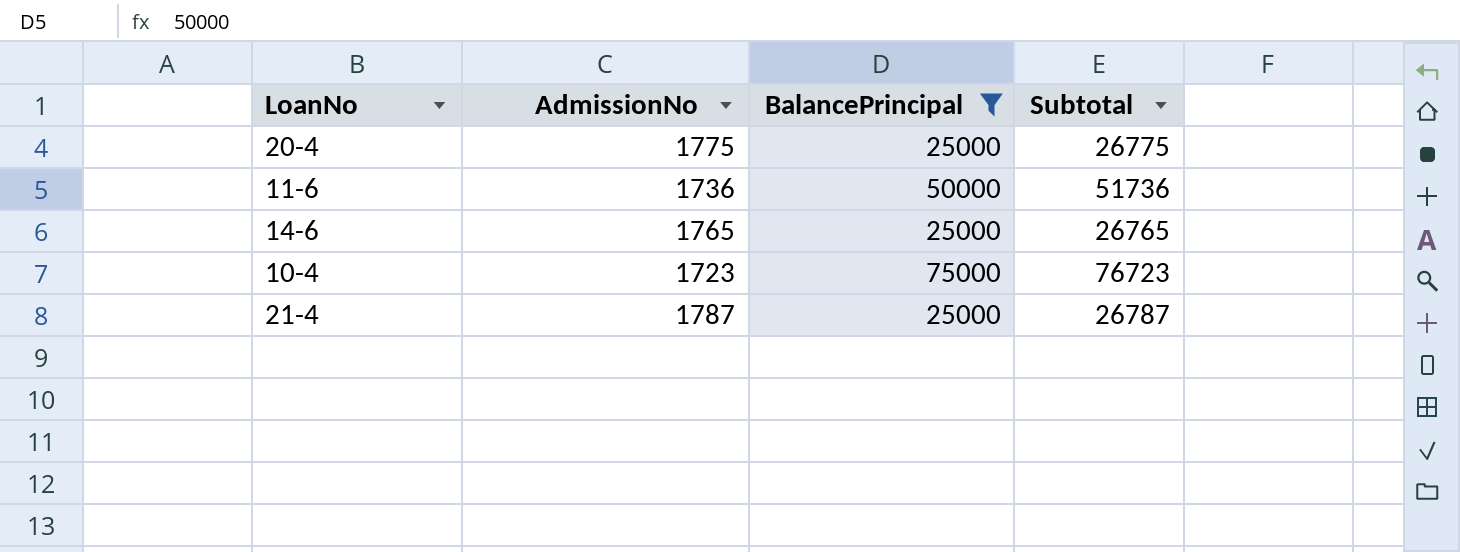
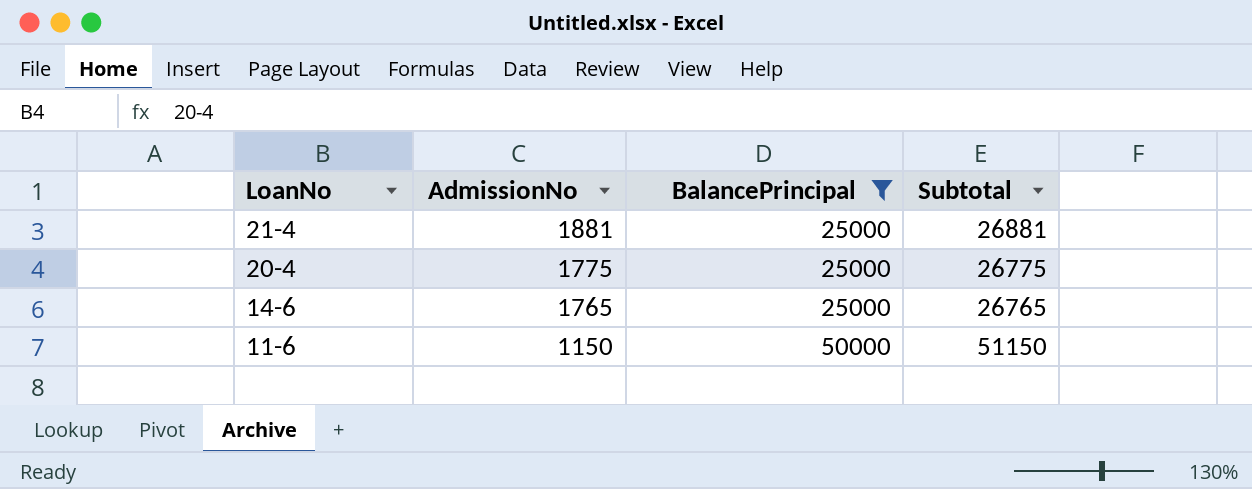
row order: none -> LoanNo descending
row 10-4: 1723 | 75000 | 76723 -> none
21-4 | AdmissionNo: 1787 -> 1881
21-4 | Subtotal: 26787 -> 26881
11-6 | AdmissionNo: 1736 -> 1150
11-6 | Subtotal: 51736 -> 51150

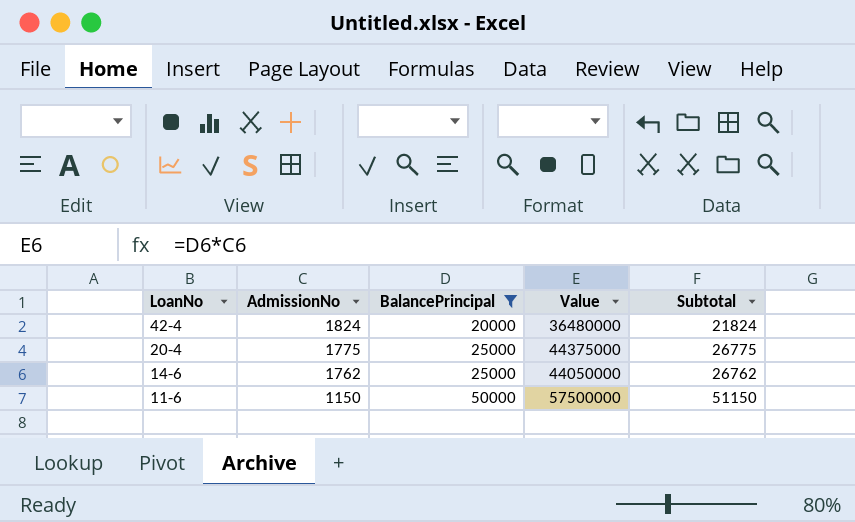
column Value | formula: none -> [AdmissionNo] * [BalancePrincipal]
row 21-4: 1881 | 25000 | 26881 -> none
row 42-4: none -> 1824 | 20000 | 36480000 | 21824
14-6 | AdmissionNo: 1765 -> 1762
14-6 | Subtotal: 26765 -> 26762

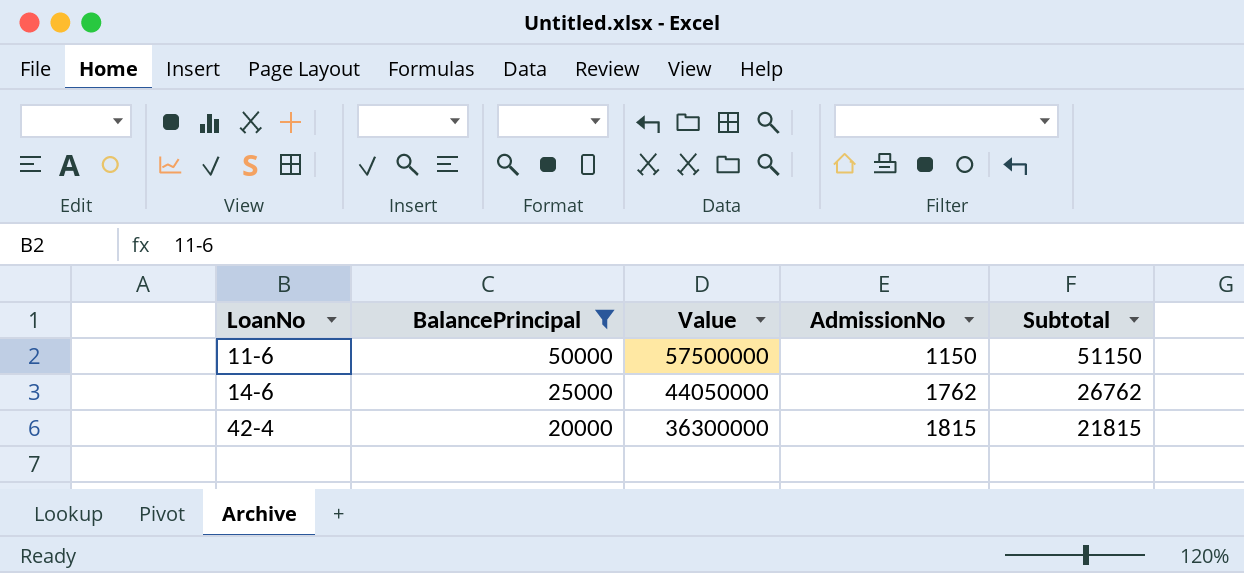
row order: LoanNo descending -> LoanNo ascending
column AdmissionNo | position: 2 -> 4
row 20-4: 1775 | 25000 | 44375000 | 26775 -> none
42-4 | Value: 36480000 -> 36300000
42-4 | AdmissionNo: 1824 -> 1815
42-4 | Subtotal: 21824 -> 21815

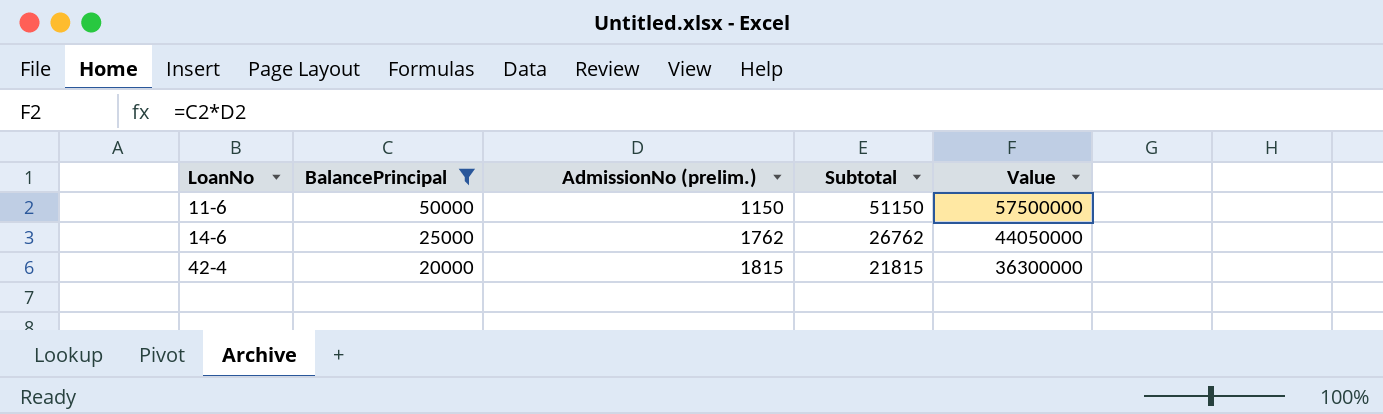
column name: AdmissionNo -> AdmissionNo (prelim.)
column Value | position: 3 -> 5

